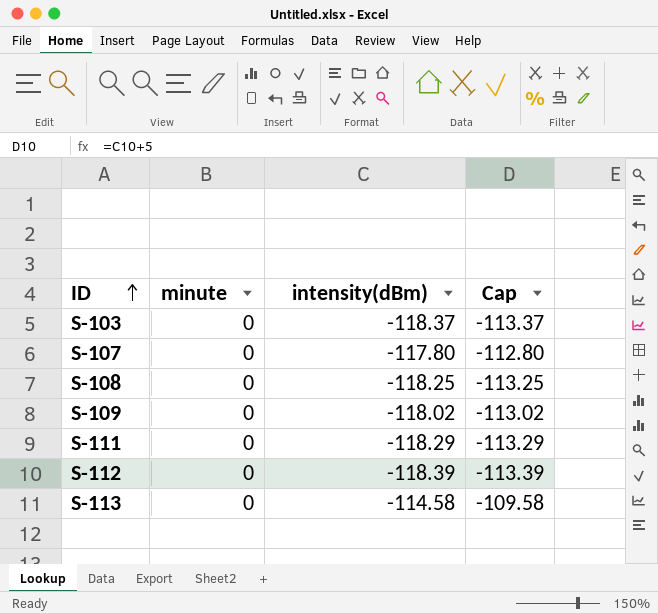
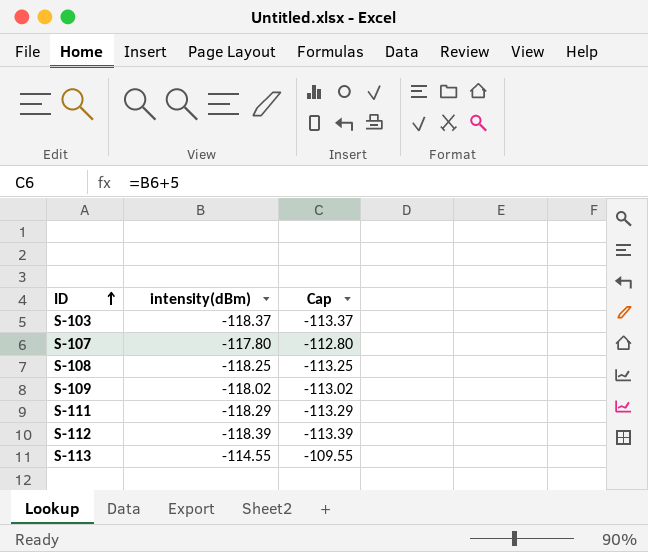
column minute | position: 2 -> none
S-113 | intensity(dBm): -114.58 -> -114.55
S-113 | Cap: -109.58 -> -109.55

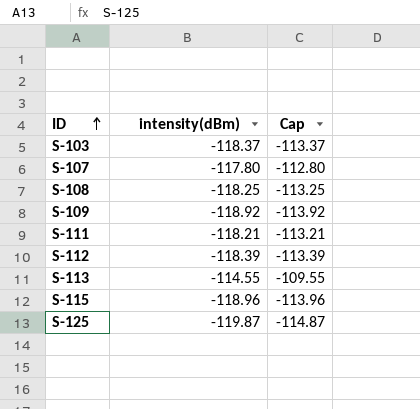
S-109 | intensity(dBm): -118.02 -> -118.92
S-109 | Cap: -113.02 -> -113.92
S-111 | intensity(dBm): -118.29 -> -118.21
S-111 | Cap: -113.29 -> -113.21
row S-115: none -> -118.96 | -113.96
row S-125: none -> -119.87 | -114.87

